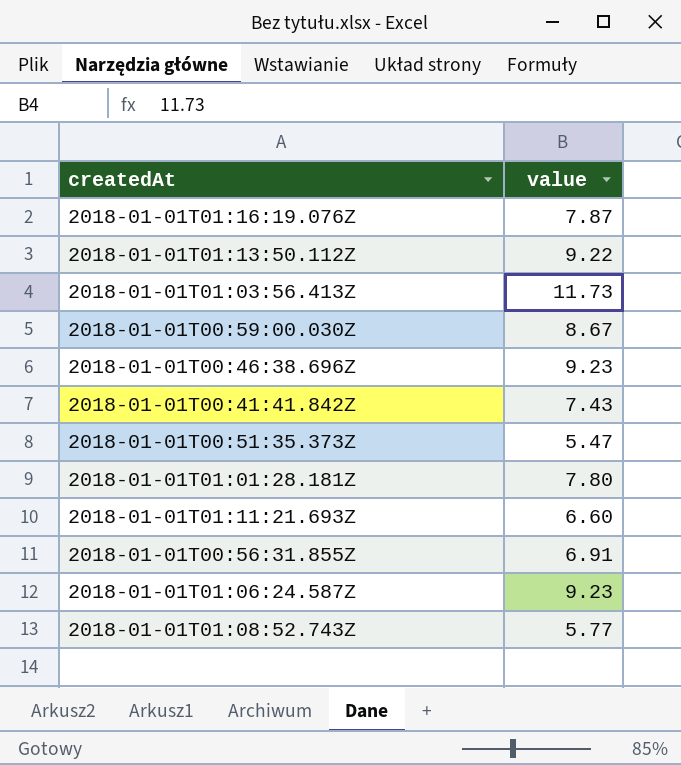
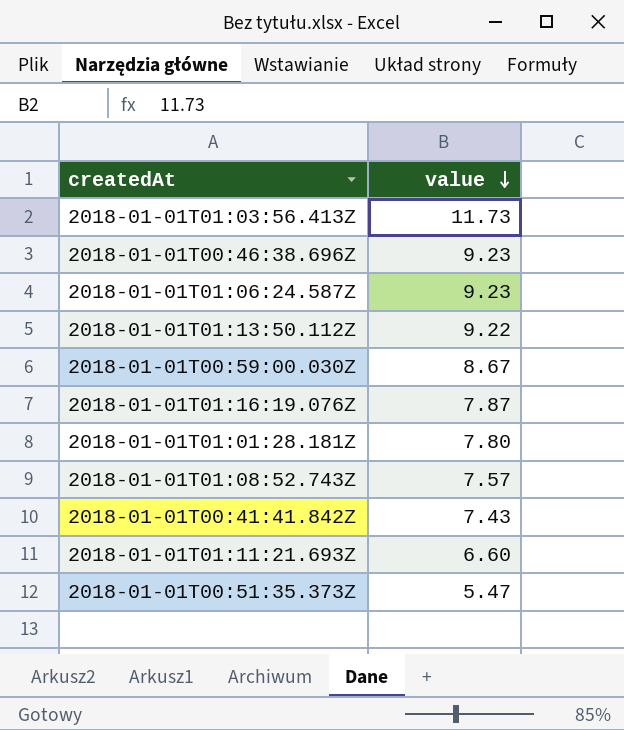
row order: none -> value descending
row 2018-01-01T00:56:31.855Z: 6.91 -> none
2018-01-01T01:08:52.743Z | value: 5.77 -> 7.57

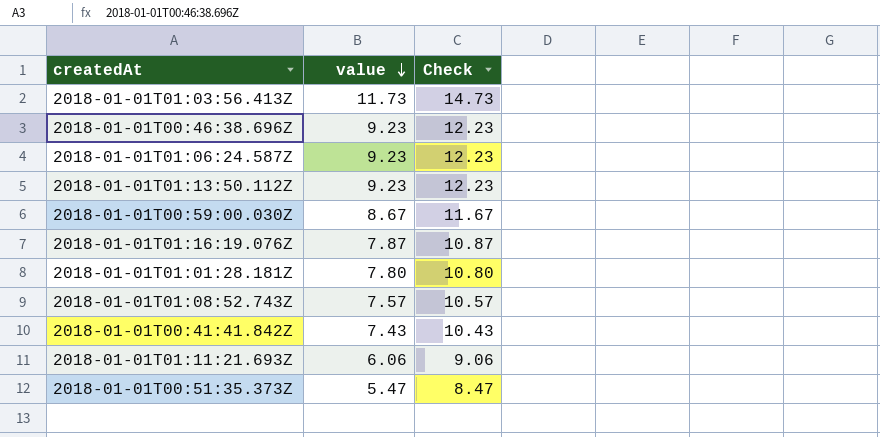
column Check | formula: none -> [value] + 3
2018-01-01T01:13:50.112Z | value: 9.22 -> 9.23
2018-01-01T01:11:21.693Z | value: 6.60 -> 6.06

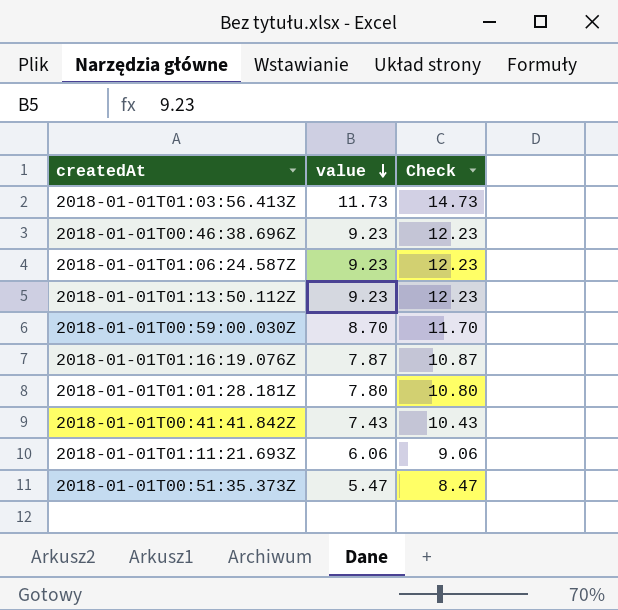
row 2018-01-01T01:08:52.743Z: 7.57 | 10.57 -> none
2018-01-01T00:59:00.030Z | value: 8.67 -> 8.70
2018-01-01T00:59:00.030Z | Check: 11.67 -> 11.70

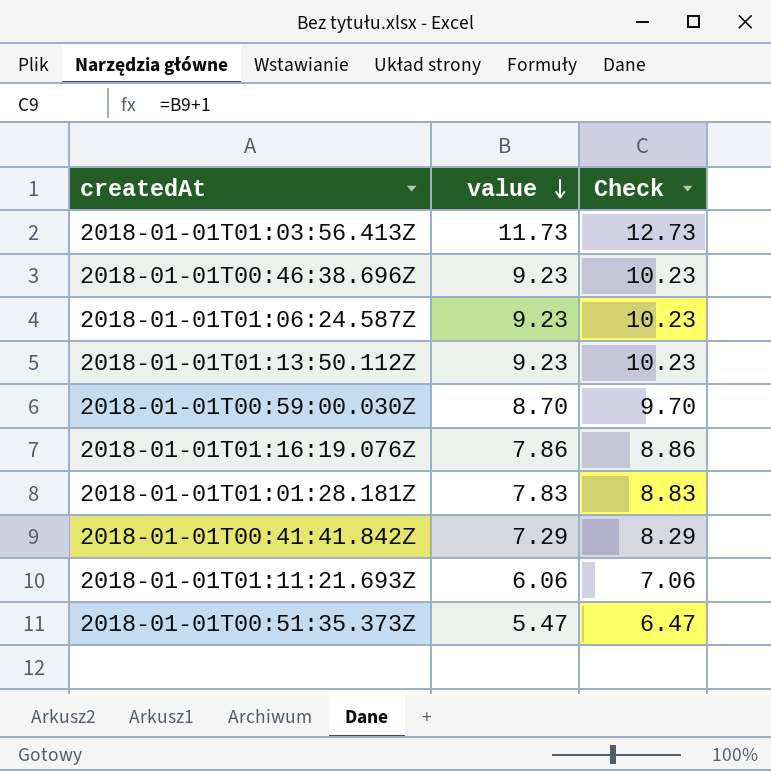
column Check | formula: [value] + 3 -> [value] + 1
2018-01-01T01:16:19.076Z | value: 7.87 -> 7.86
2018-01-01T01:01:28.181Z | value: 7.80 -> 7.83
2018-01-01T00:41:41.842Z | value: 7.43 -> 7.29

